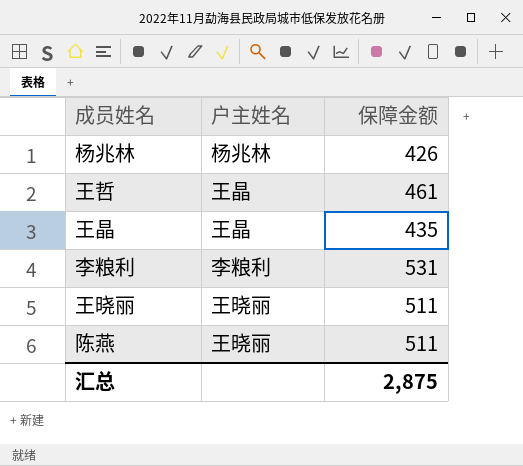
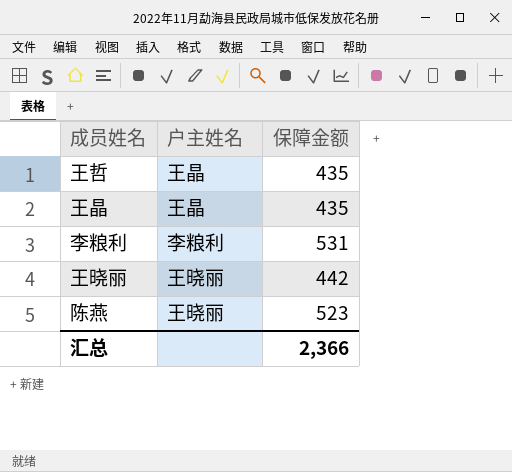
row 杨兆林: 杨兆林 | 426 -> none
王哲 | 保障金额: 461 -> 435
王晓丽 | 保障金额: 511 -> 442
陈燕 | 保障金额: 511 -> 523
汇总 | 保障金额: 2,875 -> 2,366

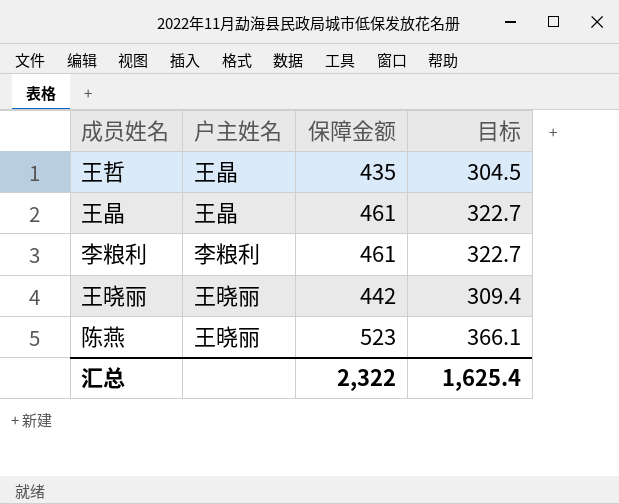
column 目标 | formula: none -> [保障金额] * 0.7
王晶 | 保障金额: 435 -> 461
李粮利 | 保障金额: 531 -> 461
汇总 | 保障金额: 2,366 -> 2,322

